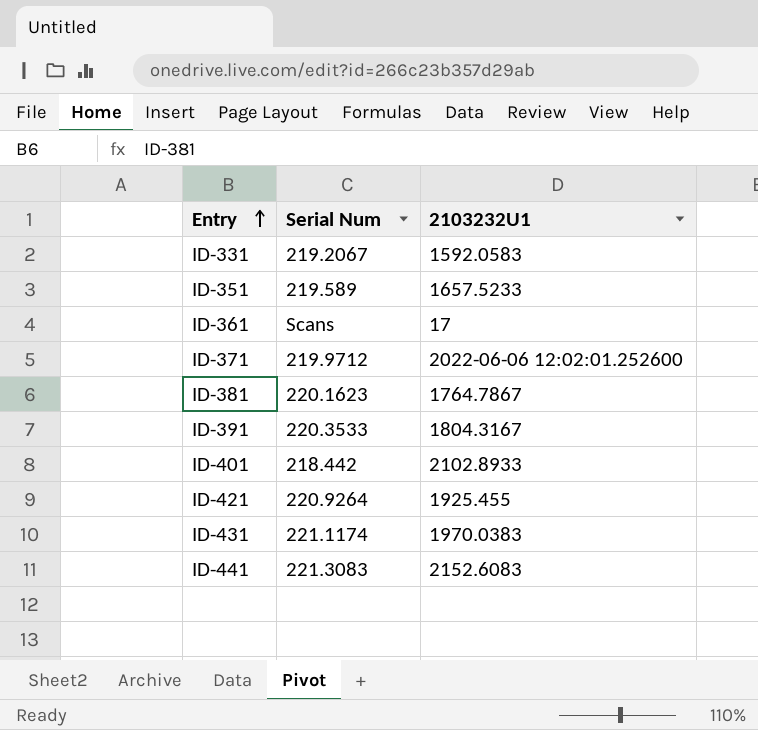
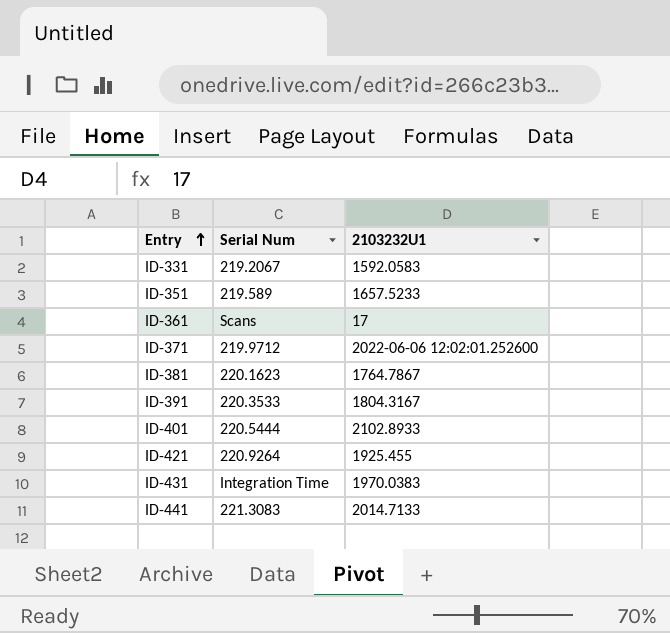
ID-401 | Serial Num: 218.442 -> 220.5444
ID-431 | Serial Num: 221.1174 -> Integration Time
ID-441 | 2103232U1: 2152.6083 -> 2014.7133

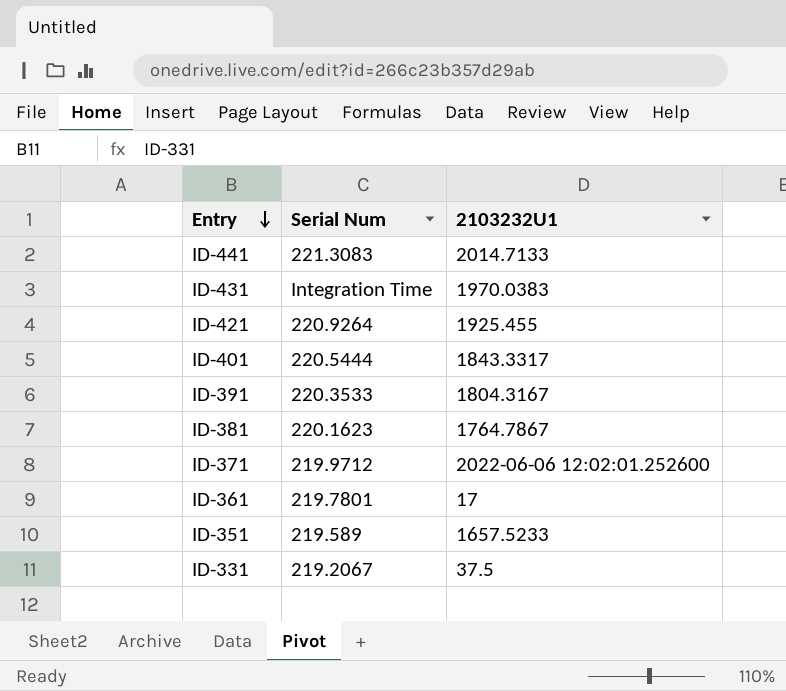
row order: Entry ascending -> Entry descending
ID-401 | 2103232U1: 2102.8933 -> 1843.3317
ID-361 | Serial Num: Scans -> 219.7801
ID-331 | 2103232U1: 1592.0583 -> 37.5

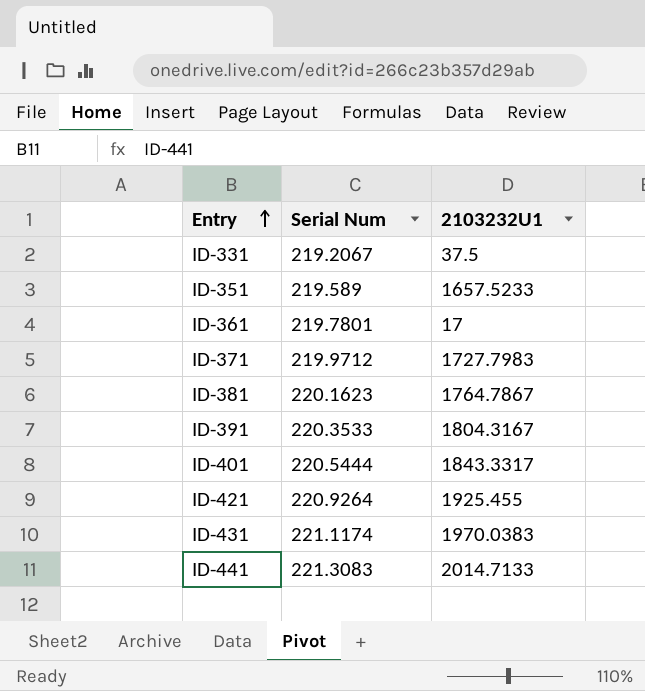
row order: Entry descending -> Entry ascending
ID-371 | 2103232U1: 2022-06-06 12:02:01.252600 -> 1727.7983
ID-431 | Serial Num: Integration Time -> 221.1174

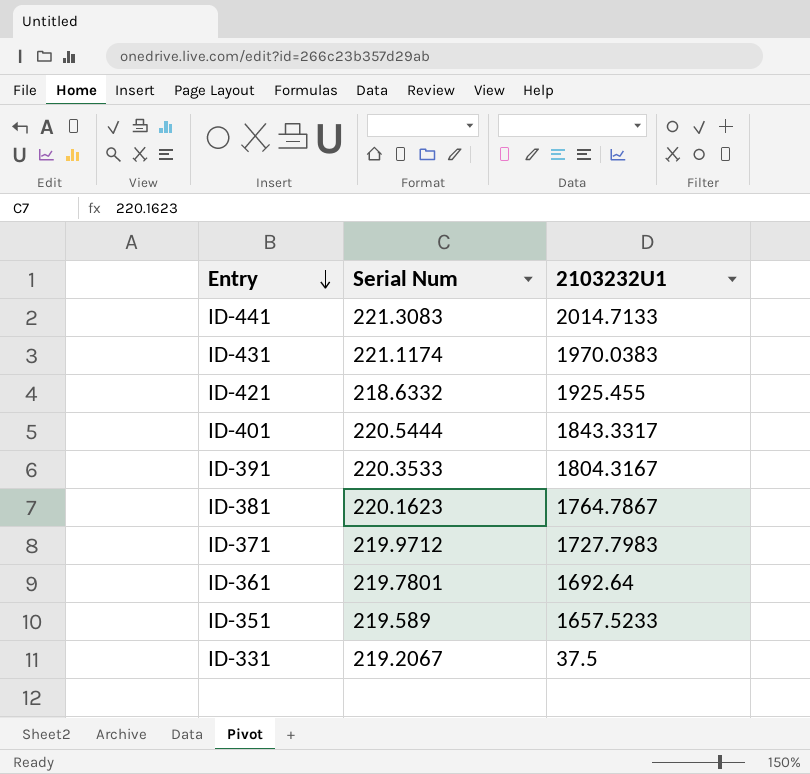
row order: Entry ascending -> Entry descending
ID-421 | Serial Num: 220.9264 -> 218.6332
ID-361 | 2103232U1: 17 -> 1692.64

